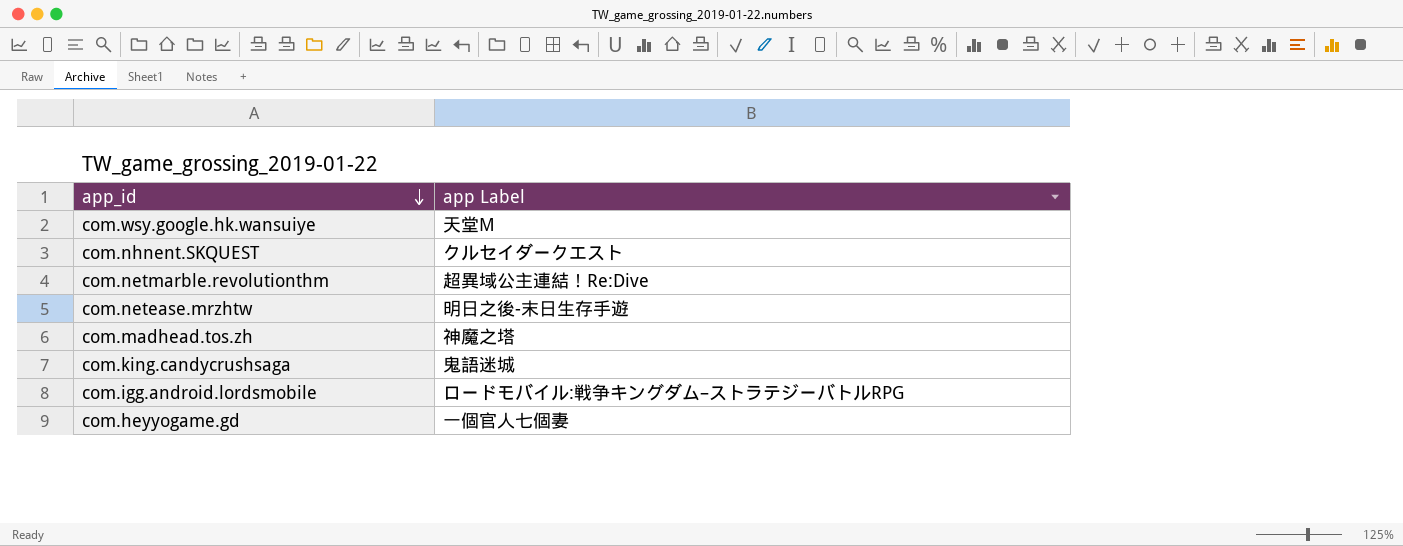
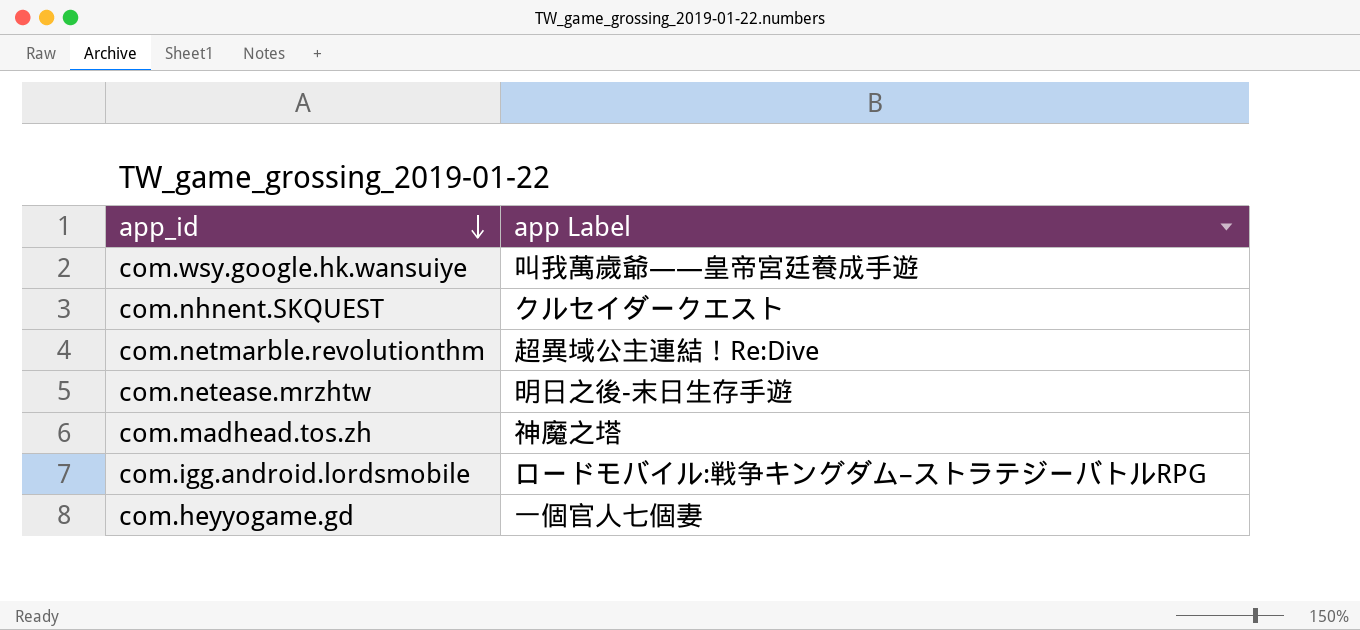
row com.king.candycrushsaga: 鬼語迷城 -> none
com.wsy.google.hk.wansuiye | app Label: 天堂M -> 叫我萬歲爺——皇帝宮廷養成手遊

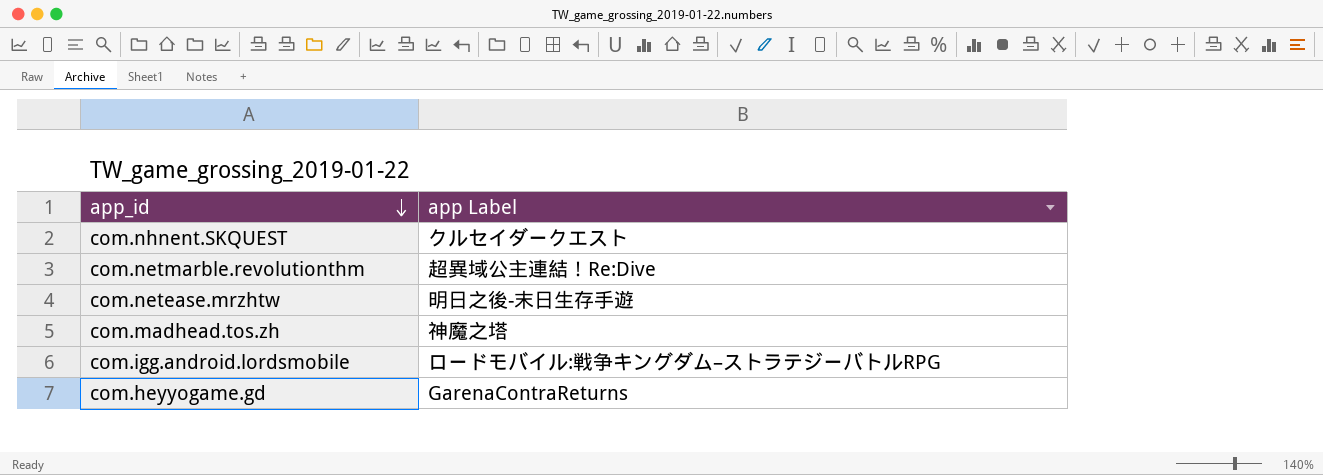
row com.wsy.google.hk.wansuiye: 叫我萬歲爺——皇帝宮廷養成手遊 -> none
com.heyyogame.gd | app Label: 一個官人七個妻 -> GarenaContraReturns

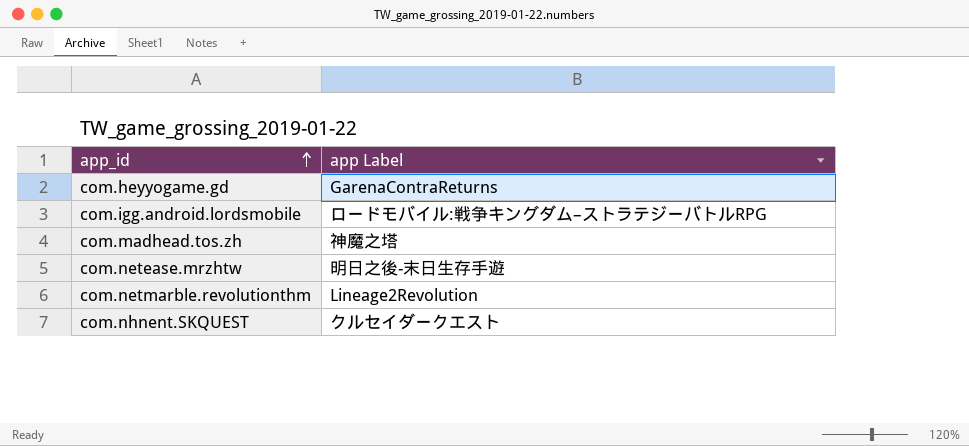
row order: app_id descending -> app_id ascending
com.netmarble.revolutionthm | app Label: 超異域公主連結！Re:Dive -> Lineage2Revolution

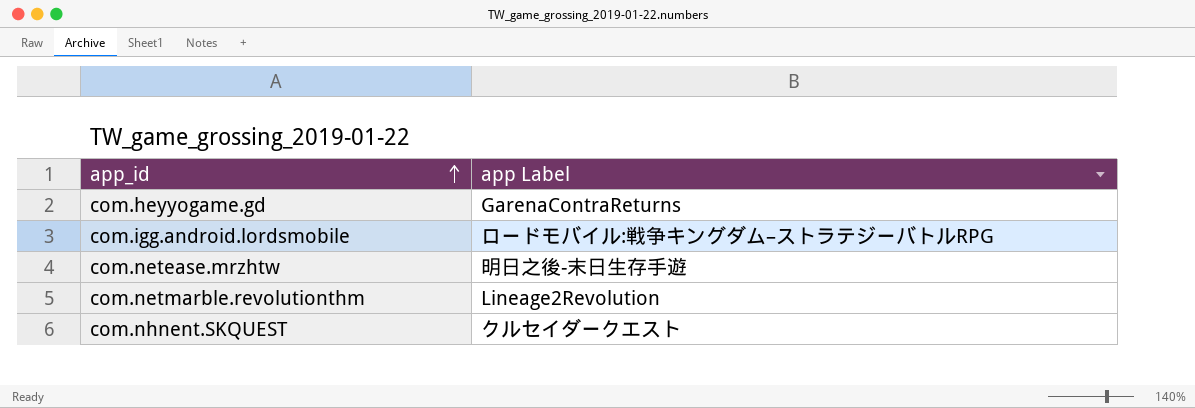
row com.madhead.tos.zh: 神魔之塔 -> none

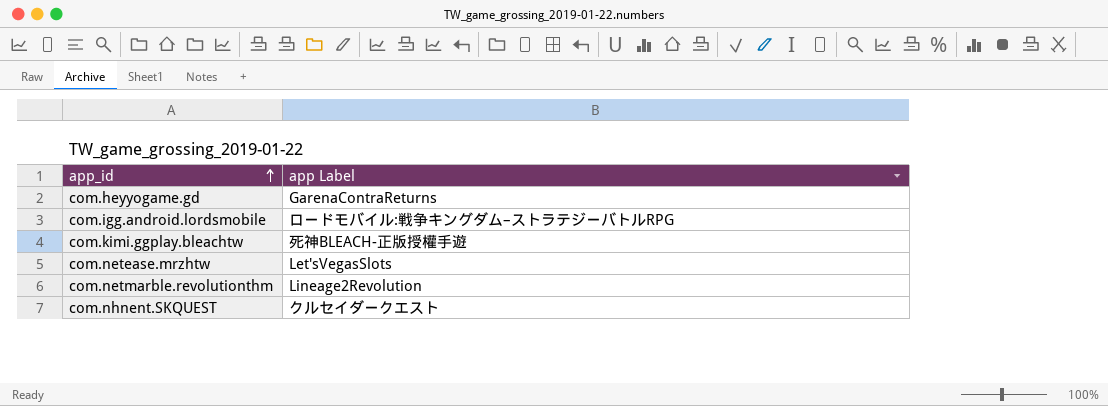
row com.kimi.ggplay.bleachtw: none -> 死神BLEACH-正版授權手遊
com.netease.mrzhtw | app Label: 明日之後-末日生存手遊 -> Let'sVegasSlots

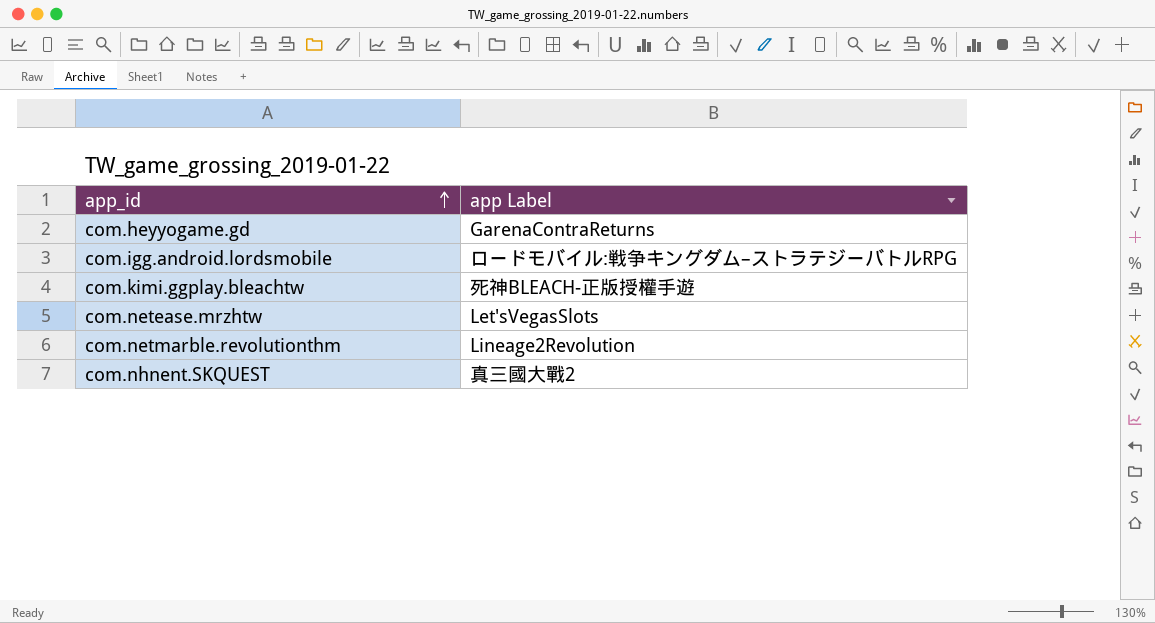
com.nhnent.SKQUEST | app Label: クルセイダークエスト -> 真三國大戰2

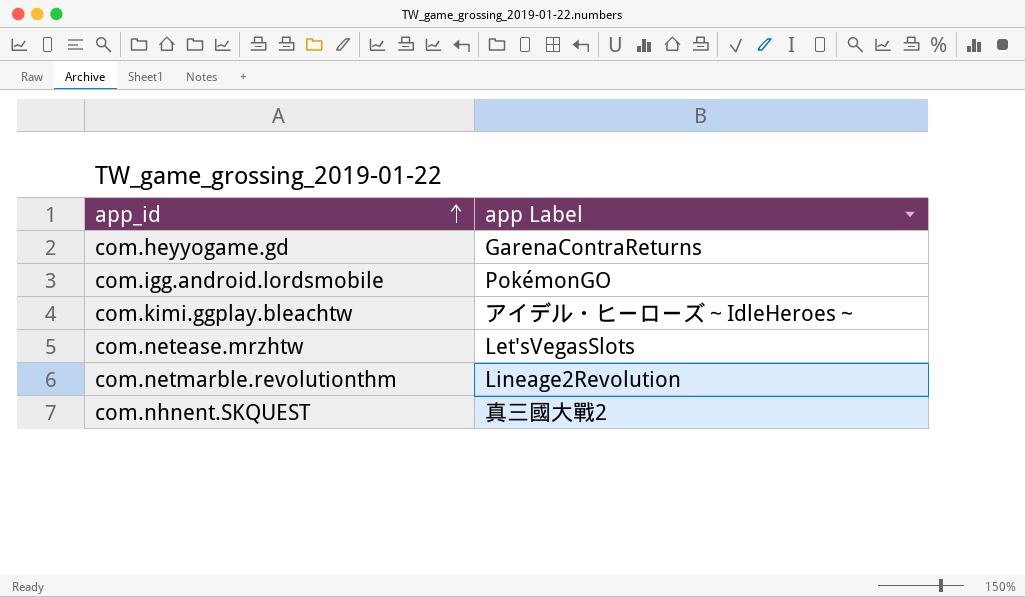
com.igg.android.lordsmobile | app Label: ロードモバイル:戦争キングダム–ストラテジーバトルRPG -> PokémonGO
com.kimi.ggplay.bleachtw | app Label: 死神BLEACH-正版授權手遊 -> アイデル・ヒーローズ～IdleHeroes～

